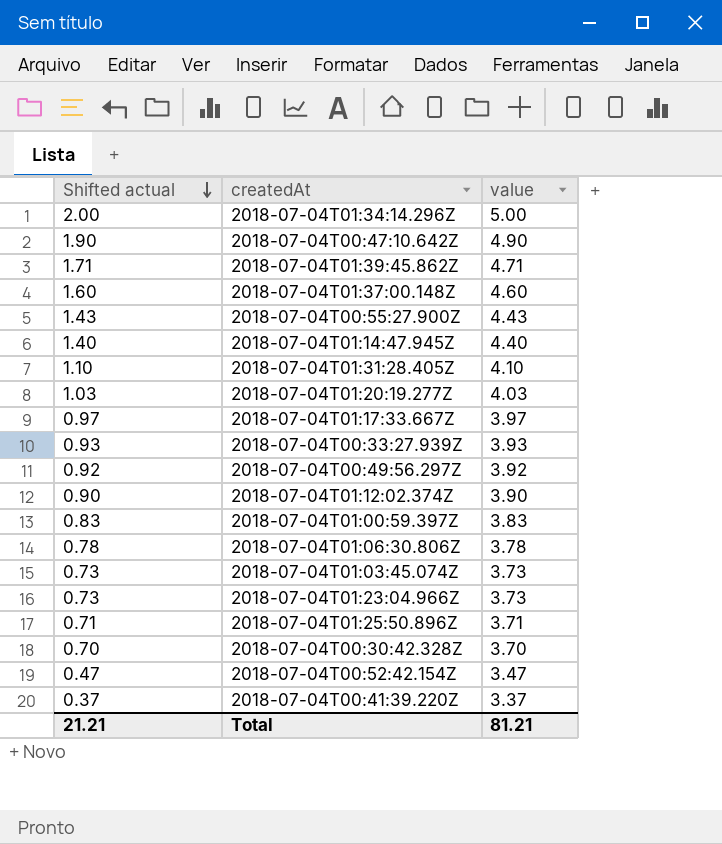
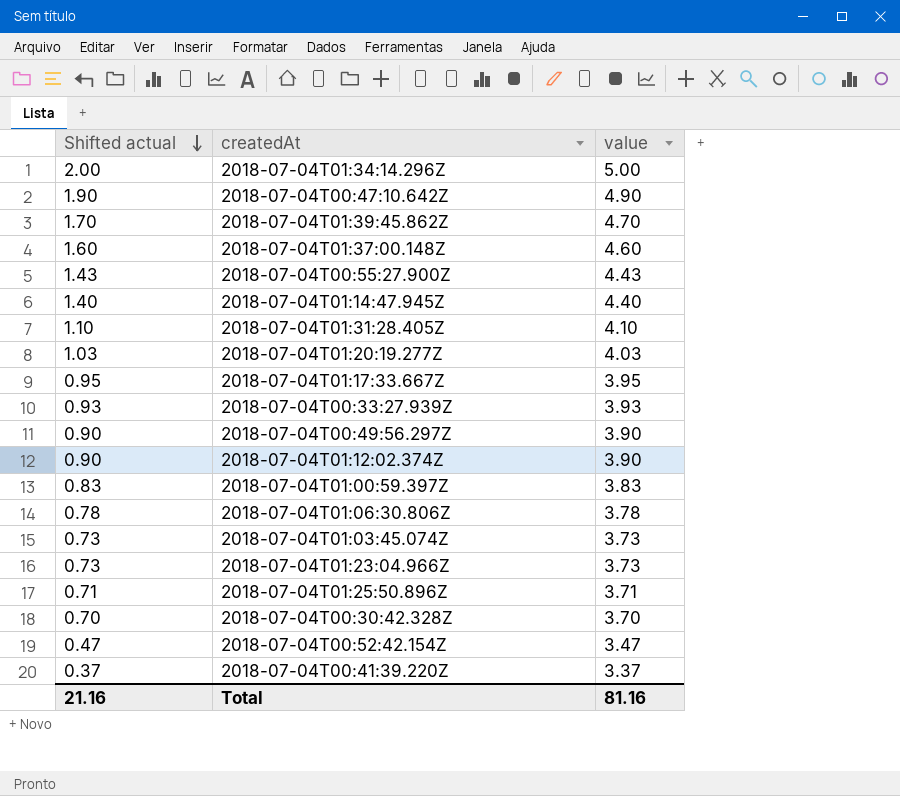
2018-07-04T01:39:45.862Z | Shifted actual: 1.71 -> 1.70
2018-07-04T01:39:45.862Z | value: 4.71 -> 4.70
2018-07-04T01:17:33.667Z | Shifted actual: 0.97 -> 0.95
2018-07-04T01:17:33.667Z | value: 3.97 -> 3.95
2018-07-04T00:49:56.297Z | Shifted actual: 0.92 -> 0.90
2018-07-04T00:49:56.297Z | value: 3.92 -> 3.90
Total | Shifted actual: 21.21 -> 21.16
Total | value: 81.21 -> 81.16

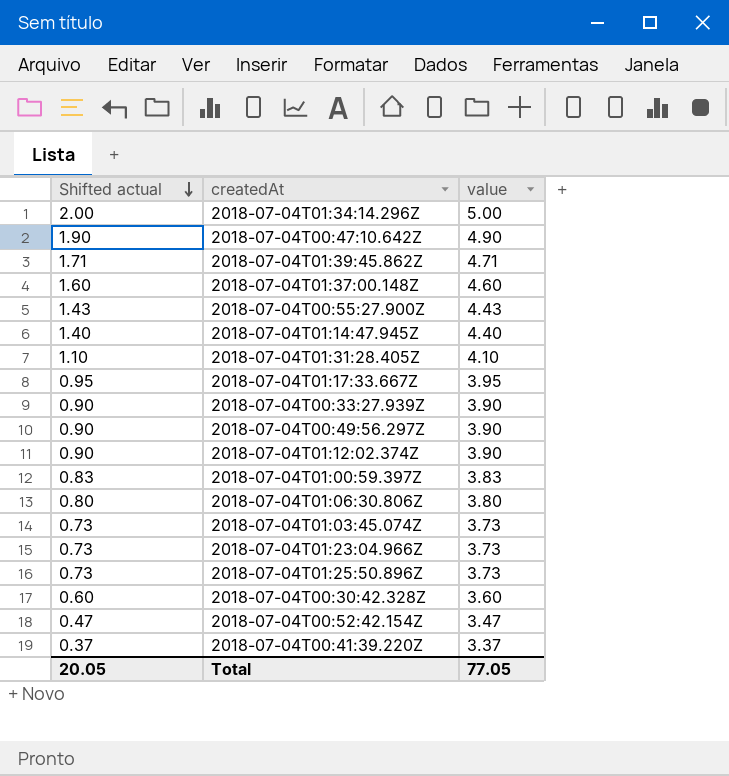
row 2018-07-04T01:20:19.277Z: 1.03 | 4.03 -> none
2018-07-04T01:39:45.862Z | Shifted actual: 1.70 -> 1.71
2018-07-04T01:39:45.862Z | value: 4.70 -> 4.71
2018-07-04T00:33:27.939Z | Shifted actual: 0.93 -> 0.90
2018-07-04T00:33:27.939Z | value: 3.93 -> 3.90
2018-07-04T01:06:30.806Z | Shifted actual: 0.78 -> 0.80
2018-07-04T01:06:30.806Z | value: 3.78 -> 3.80
2018-07-04T01:25:50.896Z | Shifted actual: 0.71 -> 0.73
2018-07-04T01:25:50.896Z | value: 3.71 -> 3.73
2018-07-04T00:30:42.328Z | Shifted actual: 0.70 -> 0.60
2018-07-04T00:30:42.328Z | value: 3.70 -> 3.60
Total | Shifted actual: 21.16 -> 20.05
Total | value: 81.16 -> 77.05

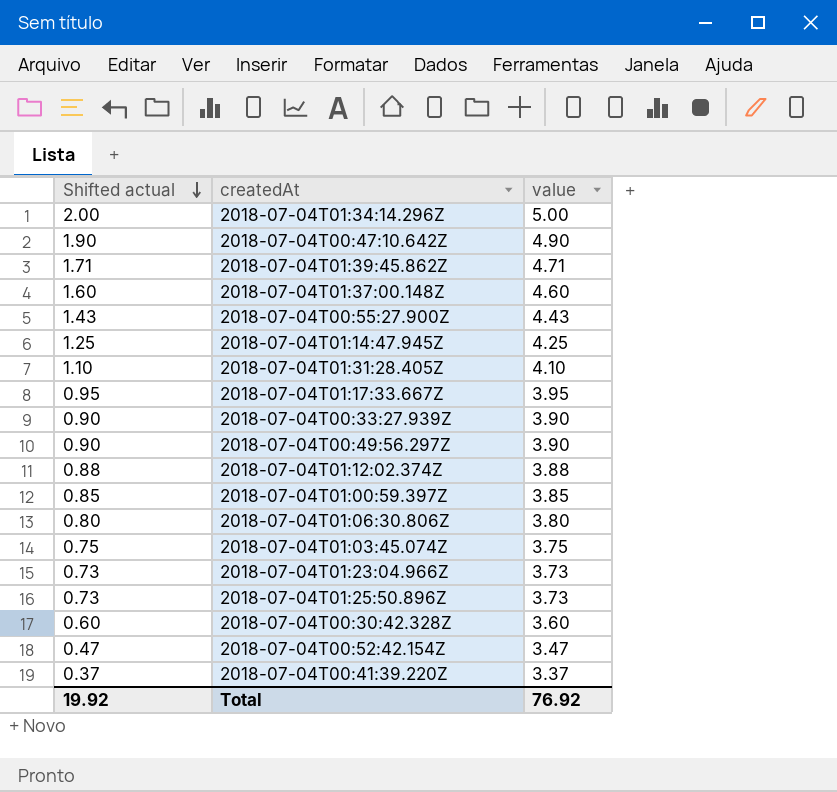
2018-07-04T01:14:47.945Z | Shifted actual: 1.40 -> 1.25
2018-07-04T01:14:47.945Z | value: 4.40 -> 4.25
2018-07-04T01:12:02.374Z | Shifted actual: 0.90 -> 0.88
2018-07-04T01:12:02.374Z | value: 3.90 -> 3.88
2018-07-04T01:00:59.397Z | Shifted actual: 0.83 -> 0.85
2018-07-04T01:00:59.397Z | value: 3.83 -> 3.85
2018-07-04T01:03:45.074Z | Shifted actual: 0.73 -> 0.75
2018-07-04T01:03:45.074Z | value: 3.73 -> 3.75
Total | Shifted actual: 20.05 -> 19.92
Total | value: 77.05 -> 76.92

